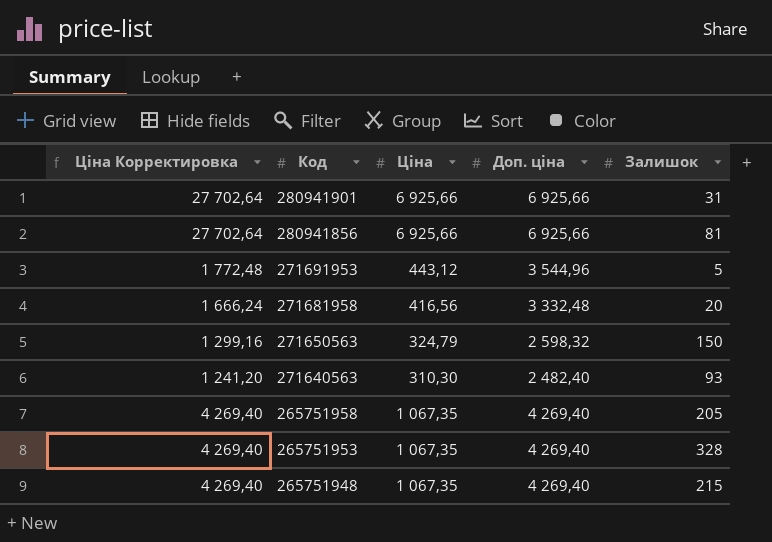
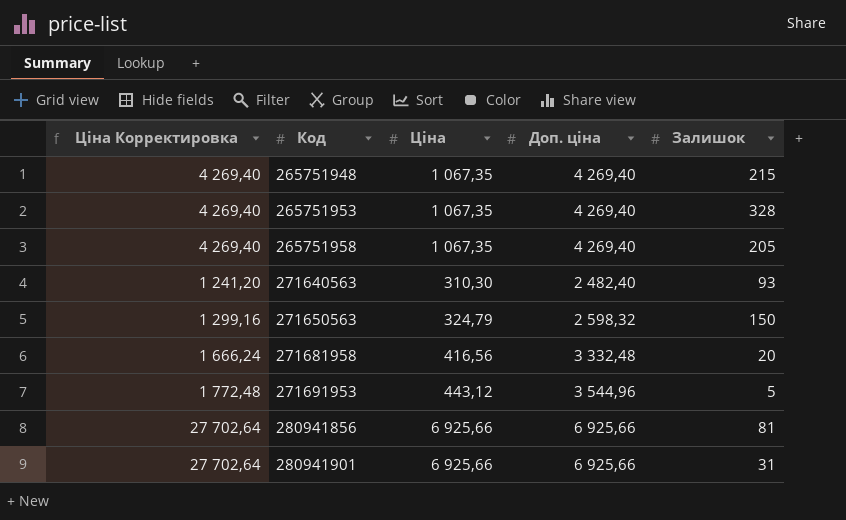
row order: Код descending -> Код ascending

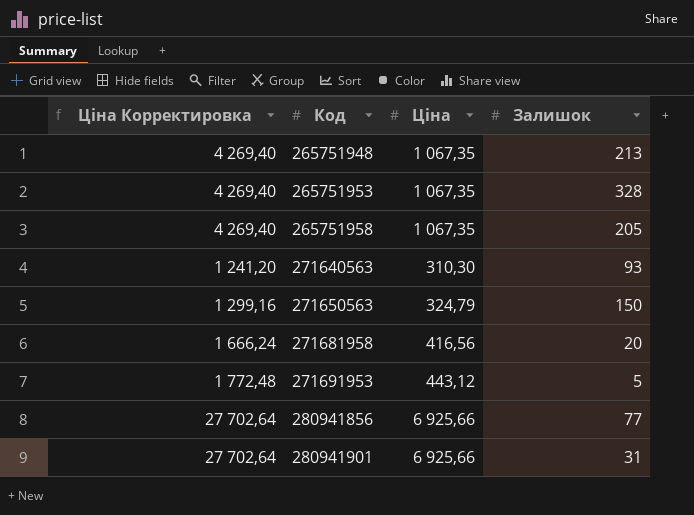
column Доп. ціна | position: 4 -> none
265751948 | Залишок: 215 -> 213
280941856 | Залишок: 81 -> 77

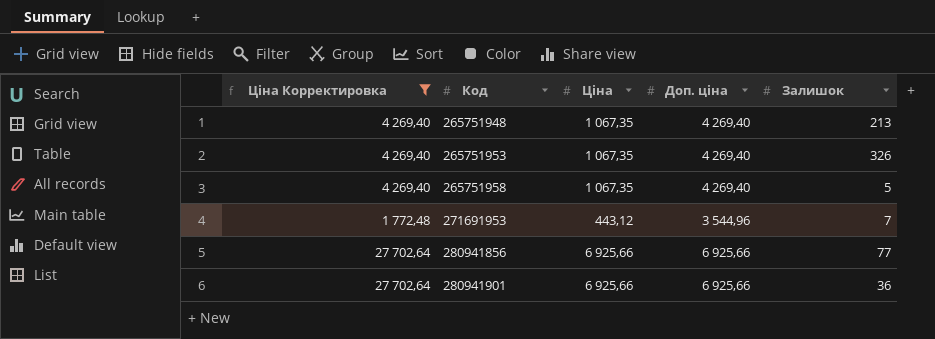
filter: none -> Ціна Корректировка >= 1 772,48
column Доп. ціна | position: none -> 4
265751953 | Залишок: 328 -> 326
265751958 | Залишок: 205 -> 5
271691953 | Залишок: 5 -> 7
280941901 | Залишок: 31 -> 36

